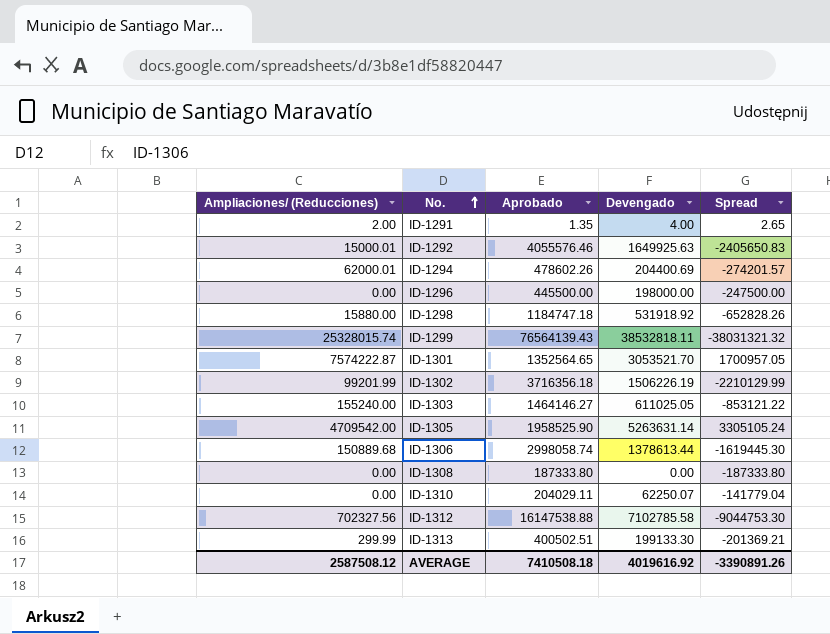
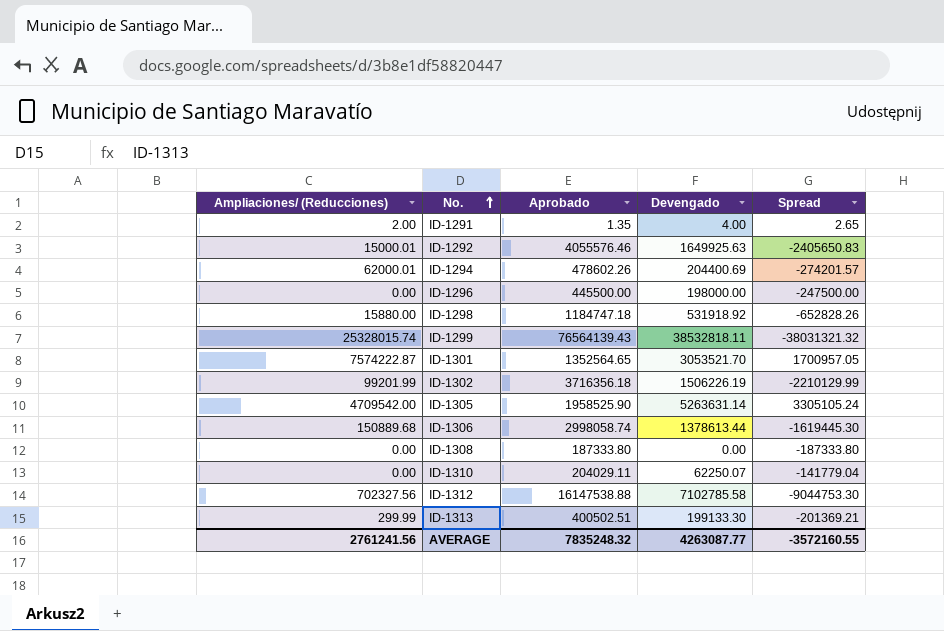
row ID-1303: 155240.00 | 1464146.27 | 611025.05 | -853121.22 -> none
AVERAGE | Ampliaciones/ (Reducciones): 2587508.12 -> 2761241.56
AVERAGE | Aprobado: 7410508.18 -> 7835248.32
AVERAGE | Devengado: 4019616.92 -> 4263087.77
AVERAGE | Spread: -3390891.26 -> -3572160.55

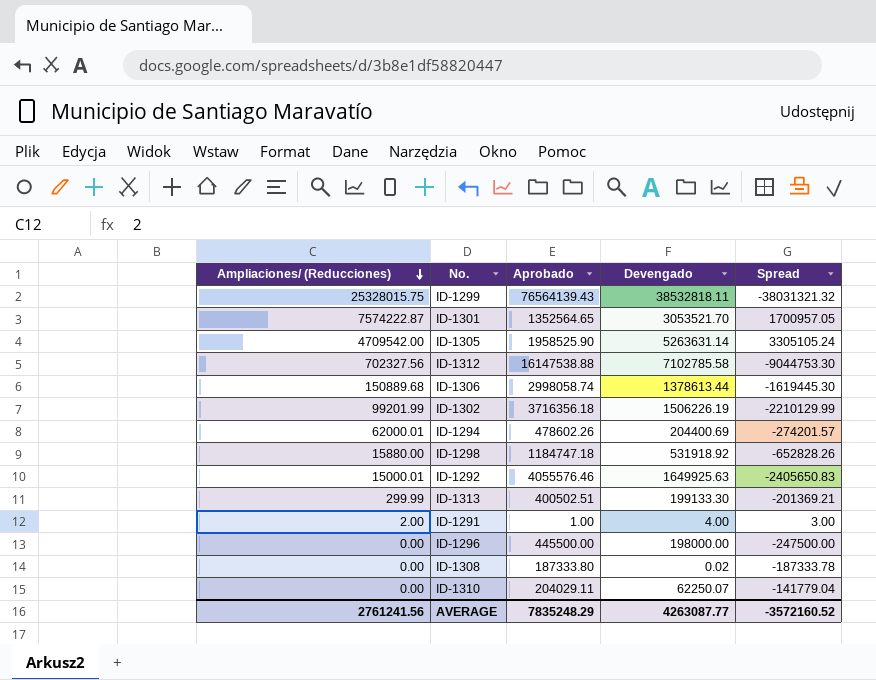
row order: No. ascending -> Ampliaciones/ (Reducciones) descending
ID-1299 | Ampliaciones/ (Reducciones): 25328015.74 -> 25328015.75
ID-1291 | Aprobado: 1.35 -> 1.00
ID-1291 | Spread: 2.65 -> 3.00
ID-1308 | Devengado: 0.00 -> 0.02
ID-1308 | Spread: -187333.80 -> -187333.78
AVERAGE | Aprobado: 7835248.32 -> 7835248.29
AVERAGE | Spread: -3572160.55 -> -3572160.52

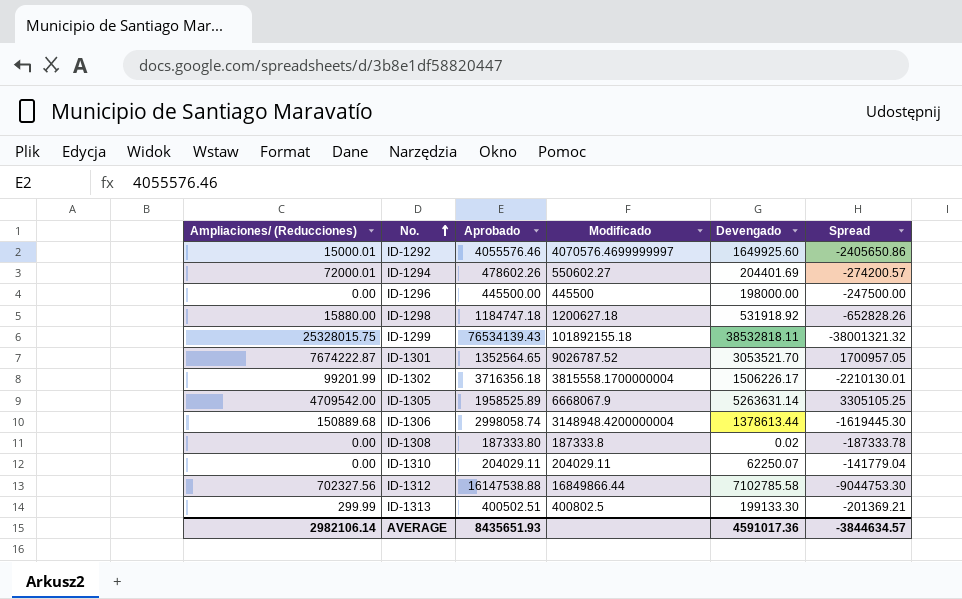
row order: Ampliaciones/ (Reducciones) descending -> No. ascending
column Modificado | position: none -> 4
row ID-1291: 2.00 | 1.00 | 4.00 | 3.00 -> none
ID-1292 | Devengado: 1649925.63 -> 1649925.60
ID-1292 | Spread: -2405650.83 -> -2405650.86
ID-1294 | Ampliaciones/ (Reducciones): 62000.01 -> 72000.01
ID-1294 | Devengado: 204400.69 -> 204401.69
ID-1294 | Spread: -274201.57 -> -274200.57
ID-1299 | Aprobado: 76564139.43 -> 76534139.43
ID-1299 | Spread: -38031321.32 -> -38001321.32
ID-1301 | Ampliaciones/ (Reducciones): 7574222.87 -> 7674222.87
ID-1302 | Devengado: 1506226.19 -> 1506226.17
ID-1302 | Spread: -2210129.99 -> -2210130.01
ID-1305 | Aprobado: 1958525.90 -> 1958525.89
ID-1305 | Spread: 3305105.24 -> 3305105.25
AVERAGE | Ampliaciones/ (Reducciones): 2761241.56 -> 2982106.14
AVERAGE | Aprobado: 7835248.29 -> 8435651.93
AVERAGE | Devengado: 4263087.77 -> 4591017.36
AVERAGE | Spread: -3572160.52 -> -3844634.57

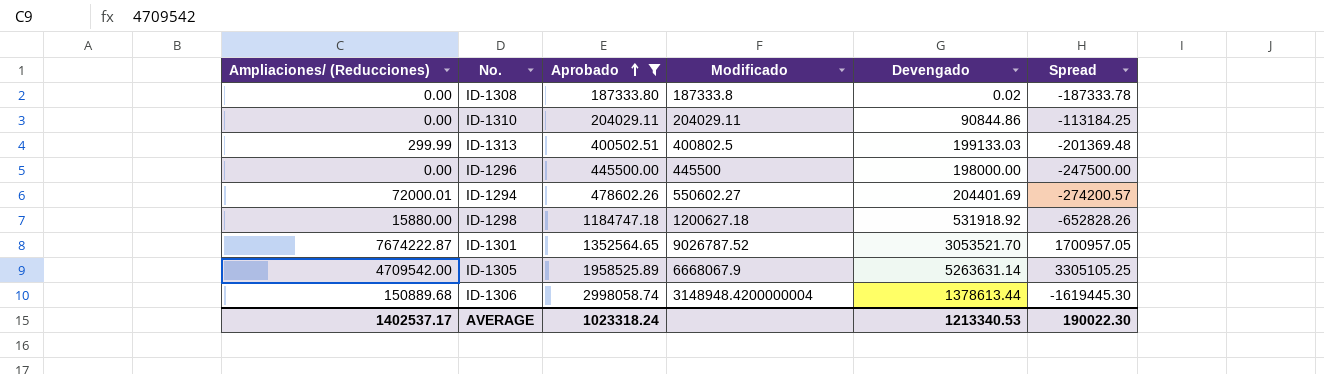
filter: none -> Aprobado <= 2998058.74
row order: No. ascending -> Aprobado ascending
ID-1310 | Devengado: 62250.07 -> 90844.86
ID-1310 | Spread: -141779.04 -> -113184.25
ID-1313 | Devengado: 199133.30 -> 199133.03
ID-1313 | Spread: -201369.21 -> -201369.48
AVERAGE | Ampliaciones/ (Reducciones): 2982106.14 -> 1402537.17
AVERAGE | Aprobado: 8435651.93 -> 1023318.24
AVERAGE | Devengado: 4591017.36 -> 1213340.53
AVERAGE | Spread: -3844634.57 -> 190022.30

